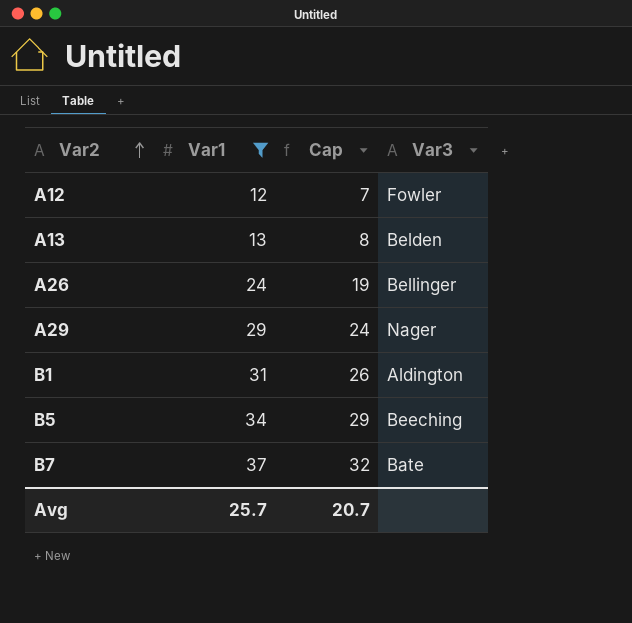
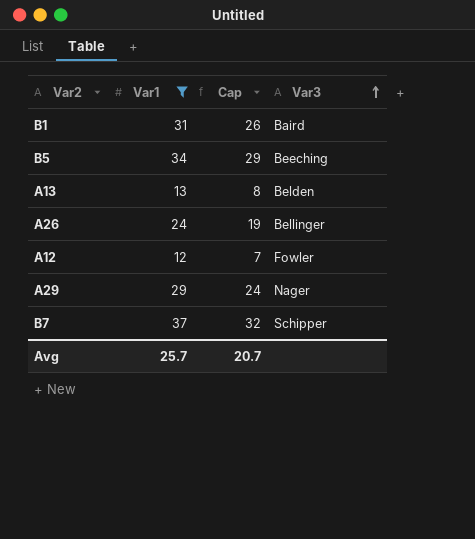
row order: Var2 ascending -> Var3 ascending
B1 | Var3: Aldington -> Baird
B7 | Var3: Bate -> Schipper

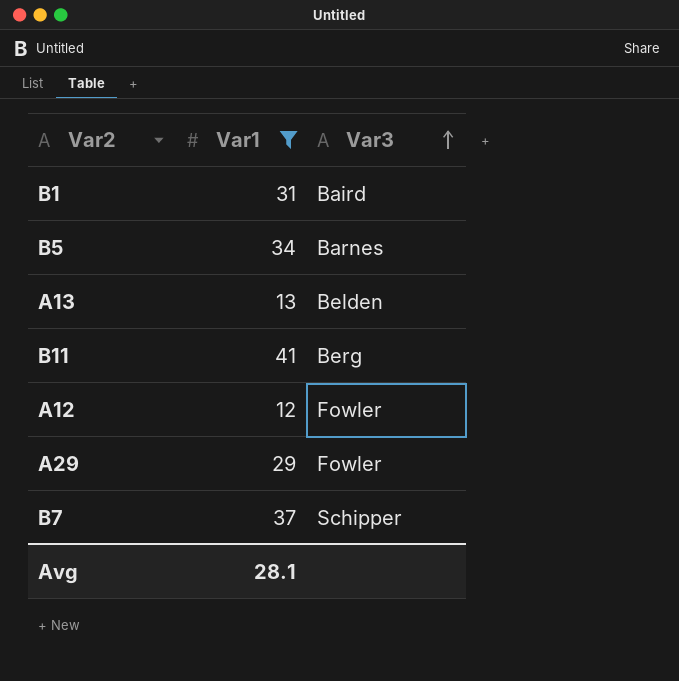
column Cap | formula: [Var1] - 5 -> none
row A26: 24 | 19 | Bellinger -> none
B5 | Var3: Beeching -> Barnes
row B11: none -> 41 | Berg
A29 | Var3: Nager -> Fowler
Avg | Var1: 25.7 -> 28.1

